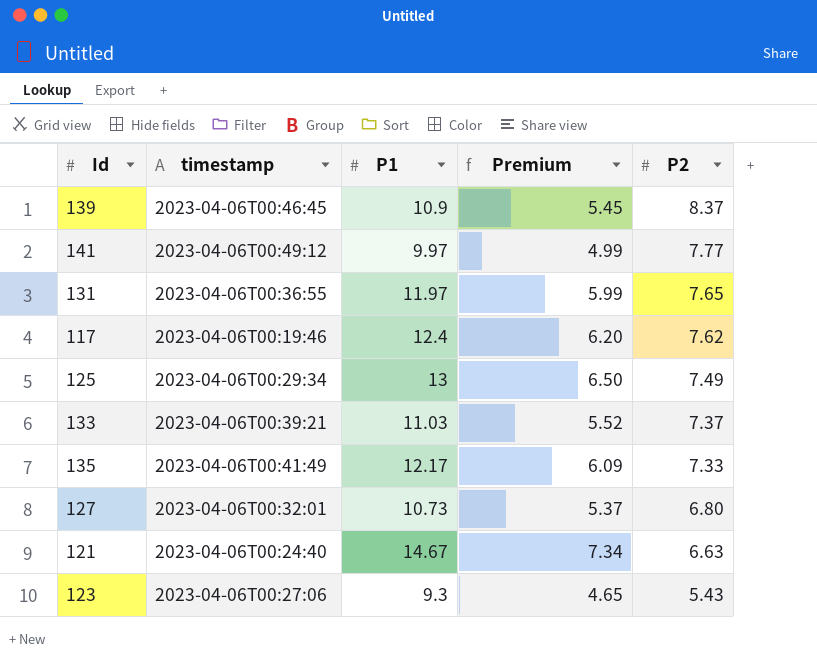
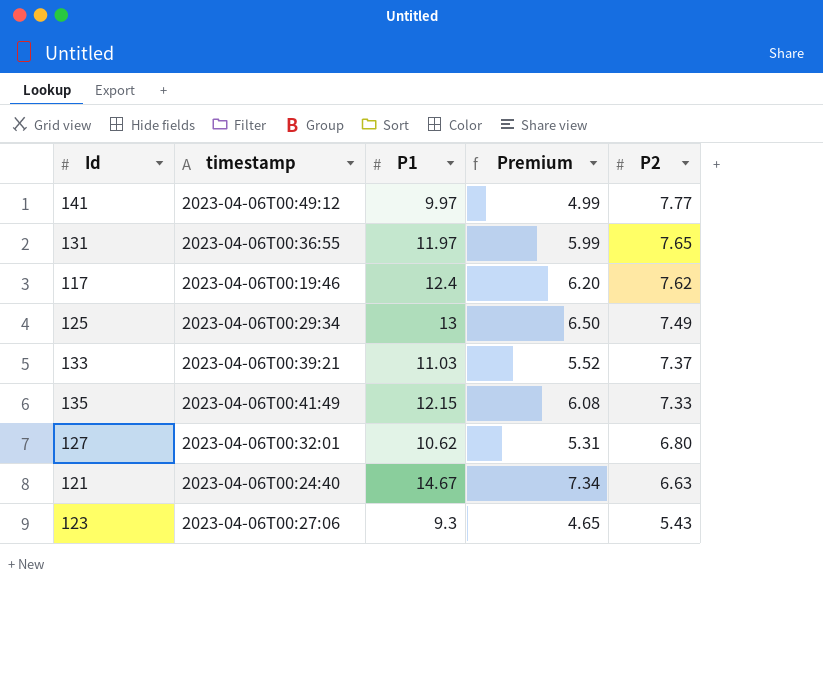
row 139: 2023-04-06T00:46:45 | 10.9 | 5.45 | 8.37 -> none
135 | P1: 12.17 -> 12.15
135 | Premium: 6.09 -> 6.08
127 | P1: 10.73 -> 10.62
127 | Premium: 5.37 -> 5.31

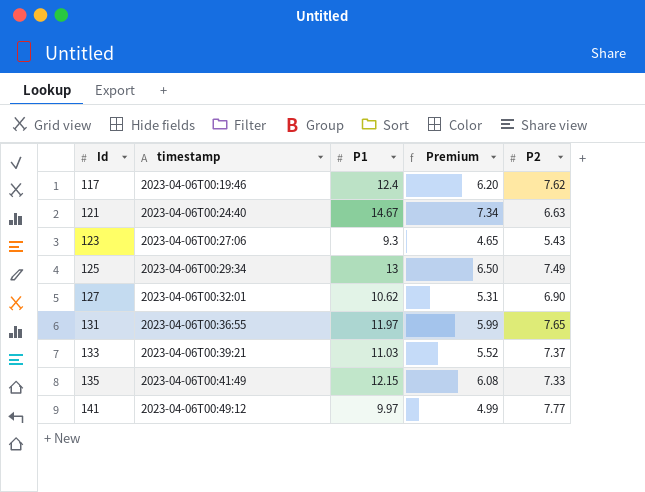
row order: P2 descending -> Id ascending
127 | P2: 6.80 -> 6.90

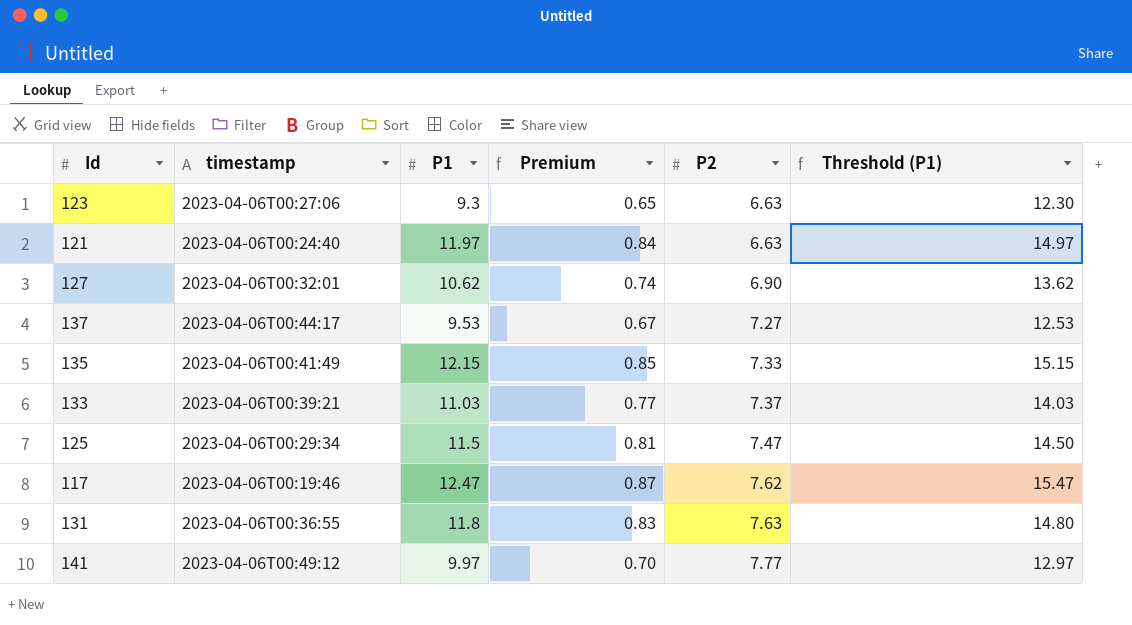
row order: Id ascending -> P2 ascending
column Premium | formula: [P1] * 0.5 -> [P1] * 0.07
column Threshold (P1) | formula: none -> [P1] + 3
123 | P2: 5.43 -> 6.63
121 | P1: 14.67 -> 11.97
row 137: none -> 2023-04-06T00:44:17 | 9.53 | 0.67 | 7.27 | 12.53
125 | P1: 13 -> 11.5
125 | P2: 7.49 -> 7.47
117 | P1: 12.4 -> 12.47
131 | P1: 11.97 -> 11.8
131 | P2: 7.65 -> 7.63

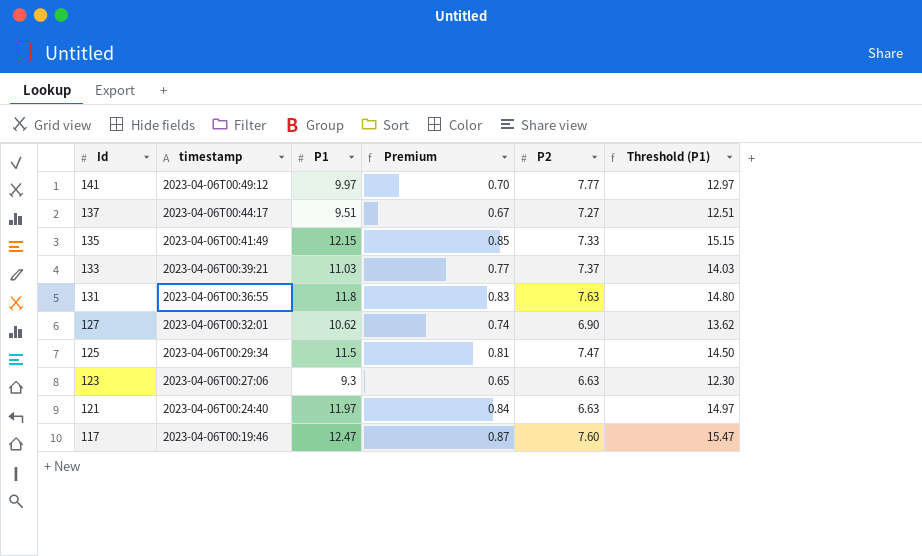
row order: P2 ascending -> Id descending
137 | P1: 9.53 -> 9.51
137 | Threshold (P1): 12.53 -> 12.51
117 | P2: 7.62 -> 7.60

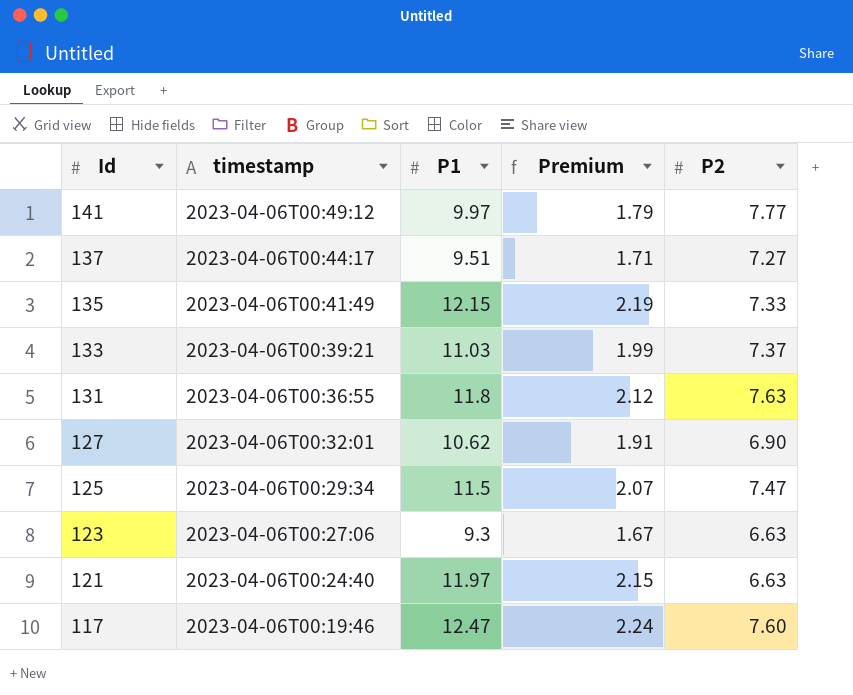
column Threshold (P1) | formula: [P1] + 3 -> none
column Premium | formula: [P1] * 0.07 -> [P1] * 0.18

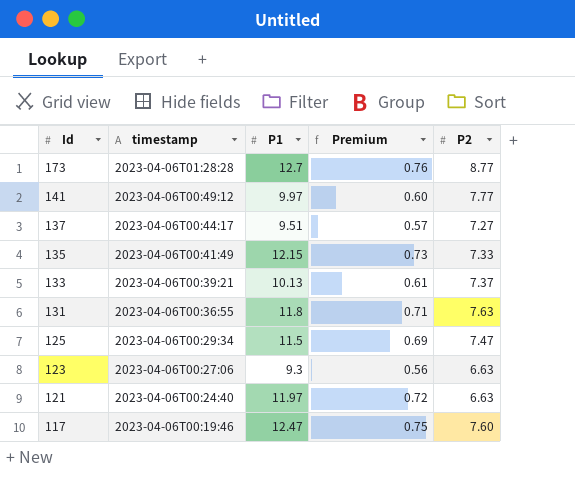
column Premium | formula: [P1] * 0.18 -> [P1] * 0.06
row 127: 2023-04-06T00:32:01 | 10.62 | 1.91 | 6.90 -> none
row 173: none -> 2023-04-06T01:28:28 | 12.7 | 0.76 | 8.77
133 | P1: 11.03 -> 10.13

